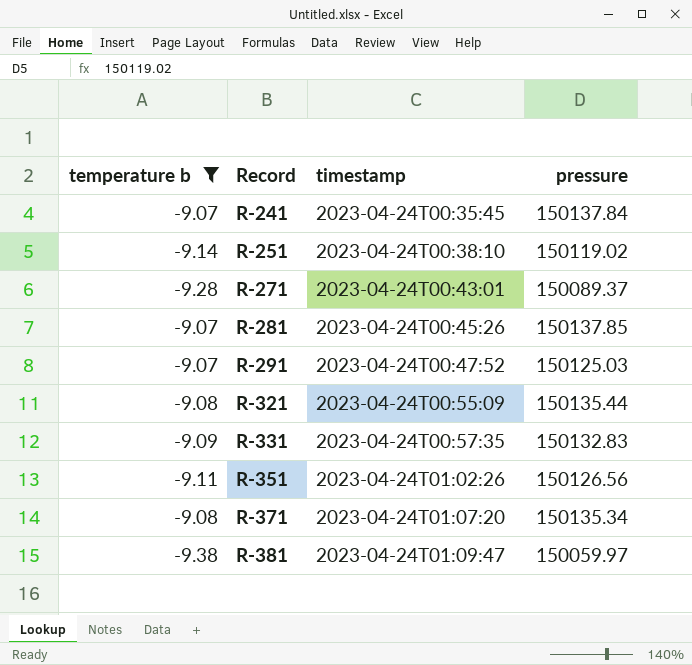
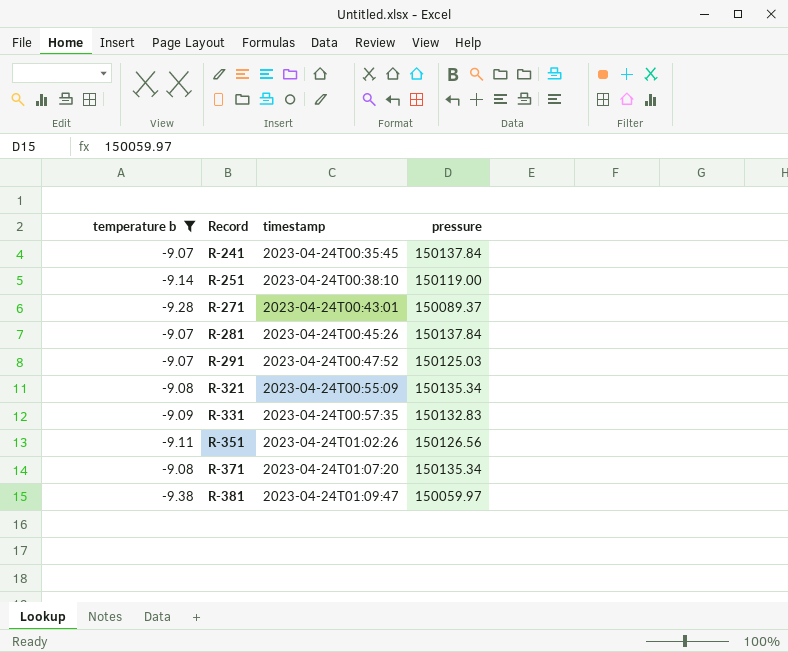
R-251 | pressure: 150119.02 -> 150119.00
R-281 | pressure: 150137.85 -> 150137.84
R-321 | pressure: 150135.44 -> 150135.34

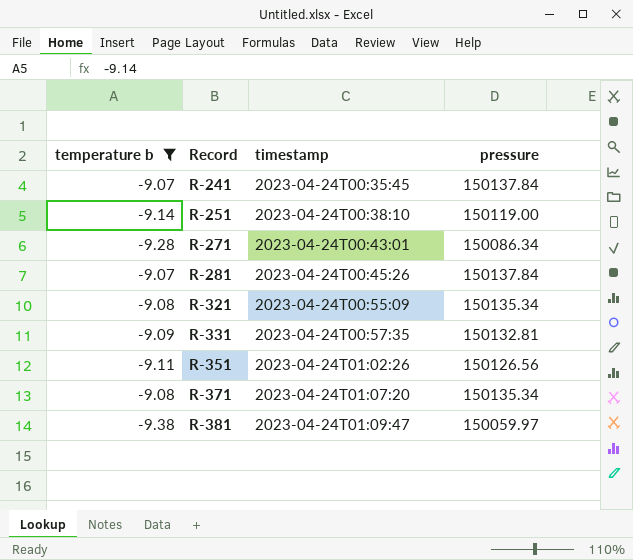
row R-291: -9.07 | 2023-04-24T00:47:52 | 150125.03 -> none
R-271 | pressure: 150089.37 -> 150086.34
R-331 | pressure: 150132.83 -> 150132.81

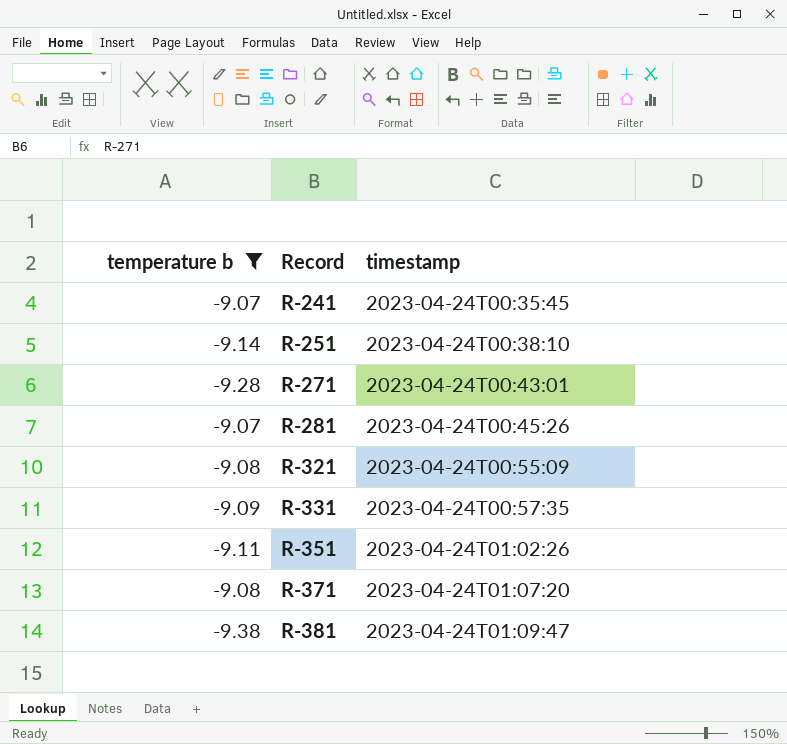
column pressure | position: 4 -> none

